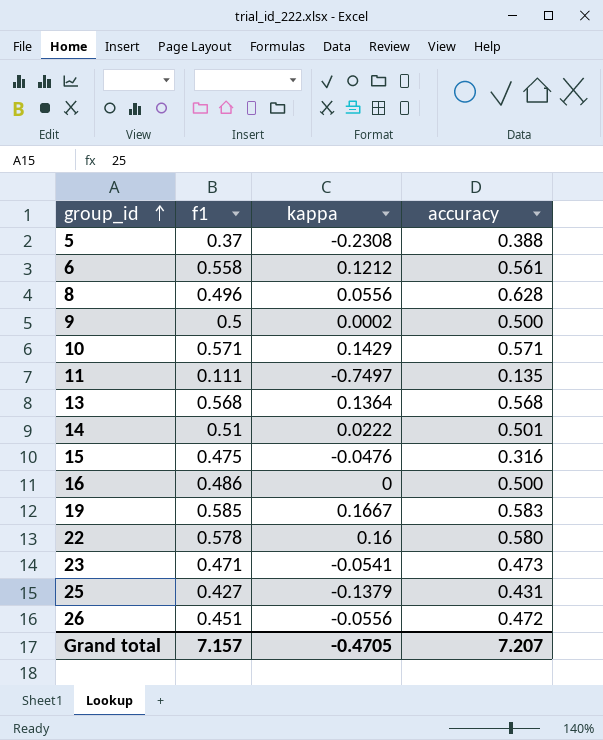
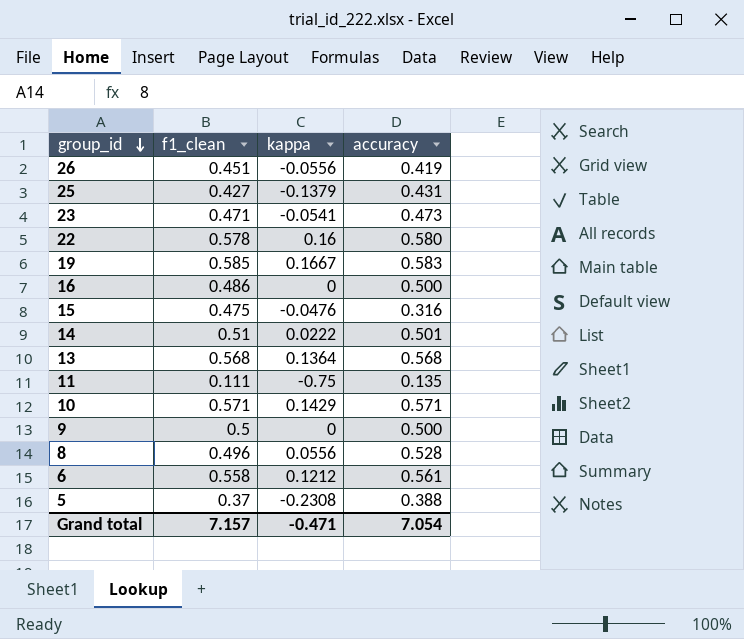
row order: group_id ascending -> group_id descending
column name: f1 -> f1_clean
26 | accuracy: 0.472 -> 0.419
11 | kappa: -0.7497 -> -0.75
9 | kappa: 0.0002 -> 0
8 | accuracy: 0.628 -> 0.528
Grand total | kappa: -0.4705 -> -0.471
Grand total | accuracy: 7.207 -> 7.054

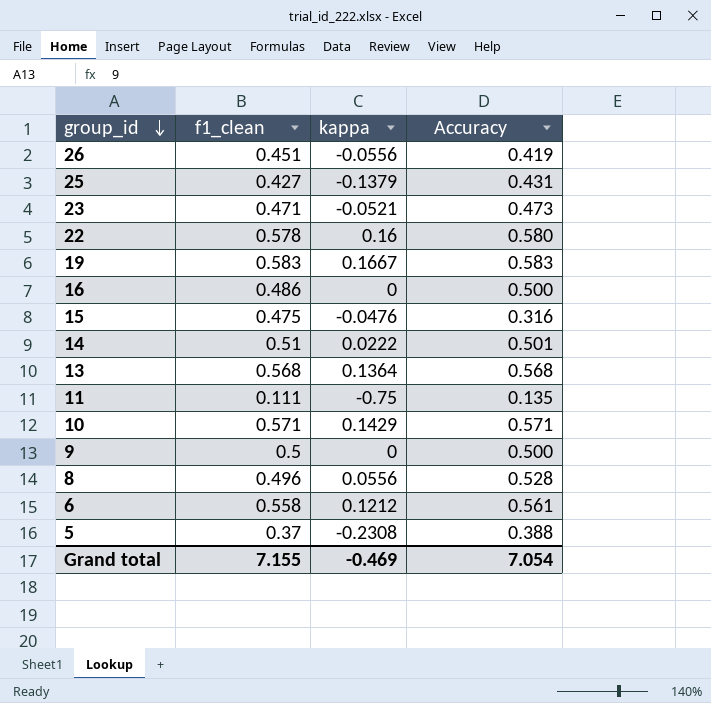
column name: accuracy -> Accuracy
23 | kappa: -0.0541 -> -0.0521
19 | f1_clean: 0.585 -> 0.583
Grand total | f1_clean: 7.157 -> 7.155
Grand total | kappa: -0.471 -> -0.469

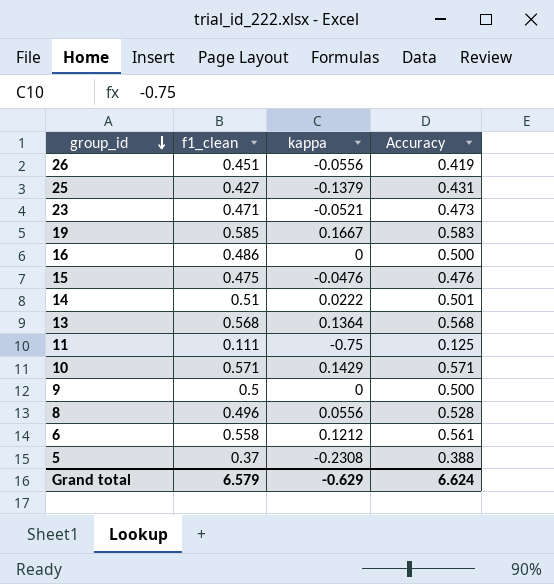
row 22: 0.578 | 0.16 | 0.580 -> none
19 | f1_clean: 0.583 -> 0.585
15 | Accuracy: 0.316 -> 0.476
11 | Accuracy: 0.135 -> 0.125
Grand total | f1_clean: 7.155 -> 6.579
Grand total | kappa: -0.469 -> -0.629
Grand total | Accuracy: 7.054 -> 6.624

